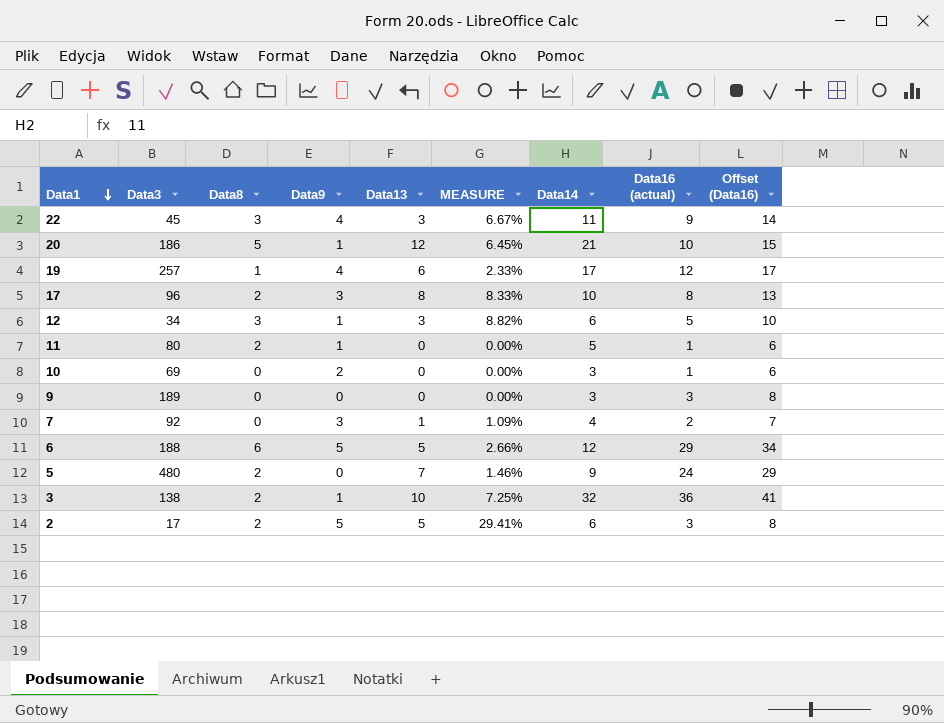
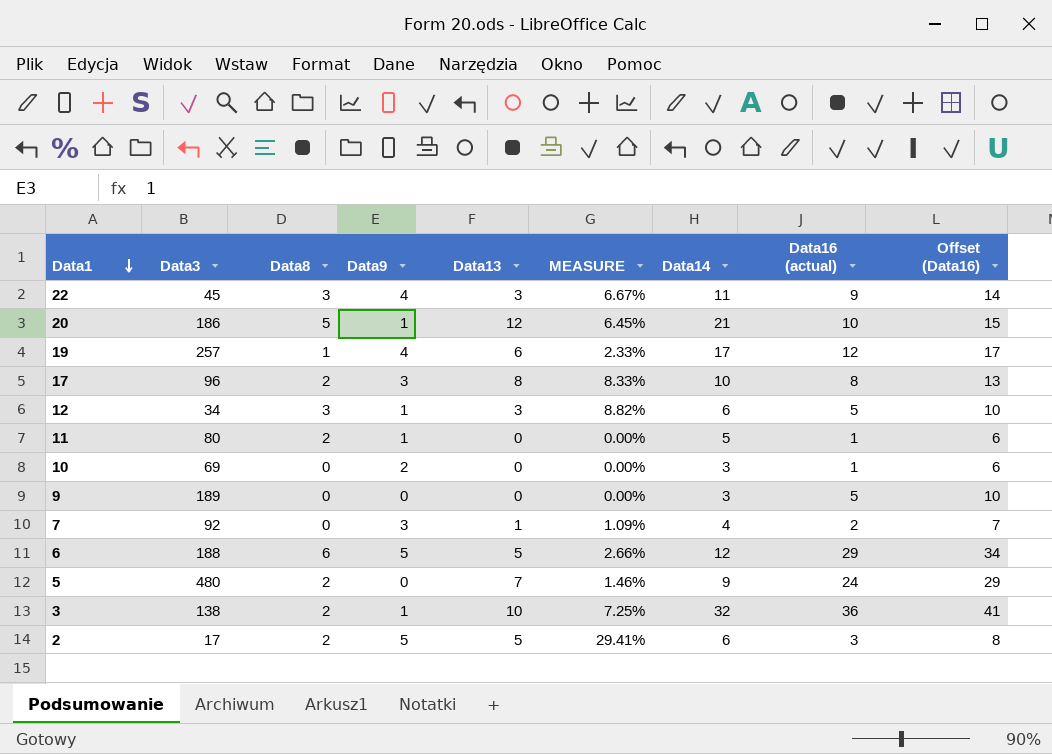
9 | Data16 (actual): 3 -> 5
9 | Offset (Data16): 8 -> 10

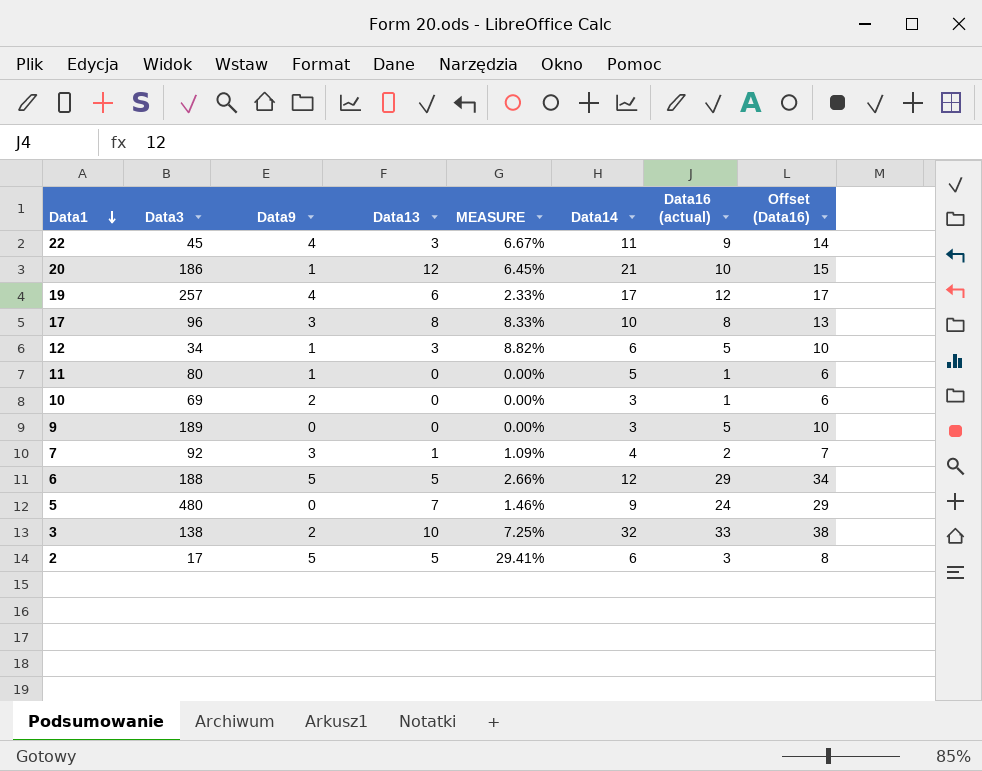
column Data8 | position: 3 -> none
3 | Data9: 1 -> 2
3 | Data16 (actual): 36 -> 33
3 | Offset (Data16): 41 -> 38

